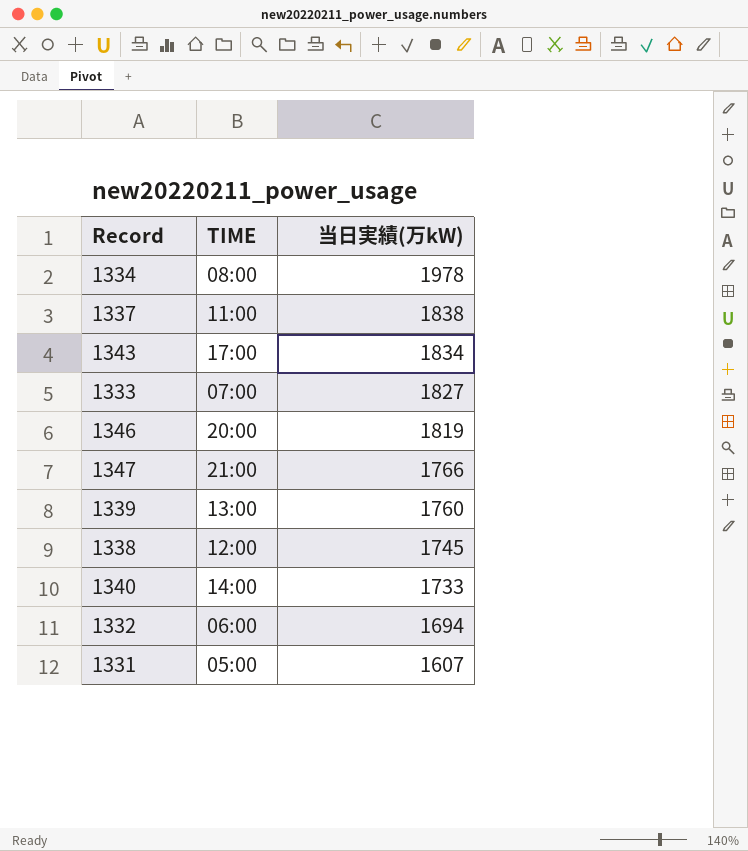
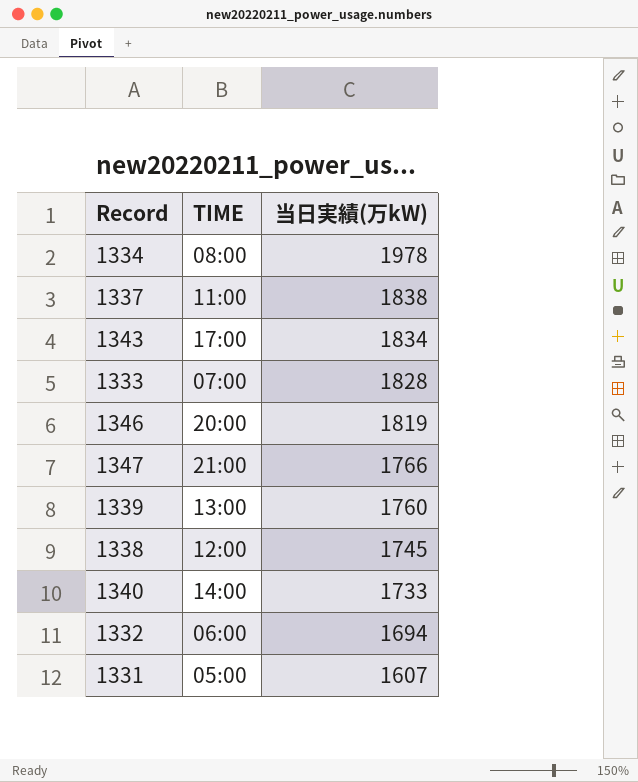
1333 | 当日実績(万kW): 1827 -> 1828

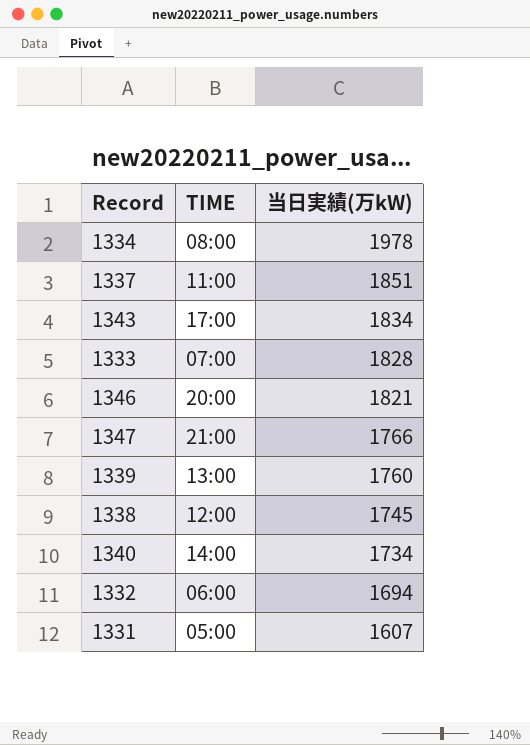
1337 | 当日実績(万kW): 1838 -> 1851
1346 | 当日実績(万kW): 1819 -> 1821
1340 | 当日実績(万kW): 1733 -> 1734

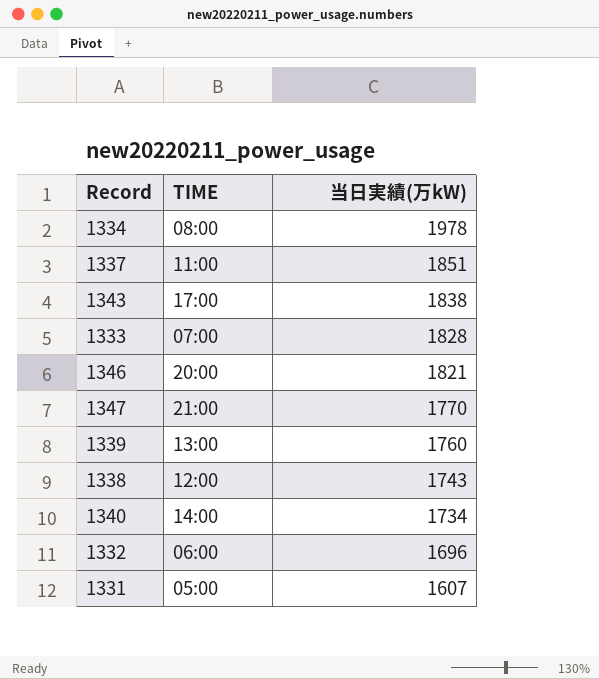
1343 | 当日実績(万kW): 1834 -> 1838
1347 | 当日実績(万kW): 1766 -> 1770
1338 | 当日実績(万kW): 1745 -> 1743
1332 | 当日実績(万kW): 1694 -> 1696

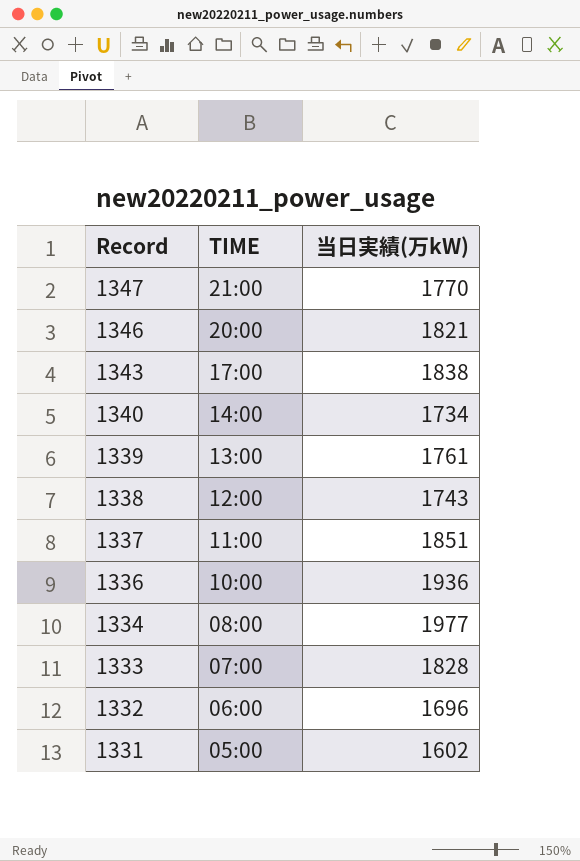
row order: 当日実績(万kW) descending -> Record descending
1339 | 当日実績(万kW): 1760 -> 1761
row 1336: none -> 10:00 | 1936
1334 | 当日実績(万kW): 1978 -> 1977
1331 | 当日実績(万kW): 1607 -> 1602

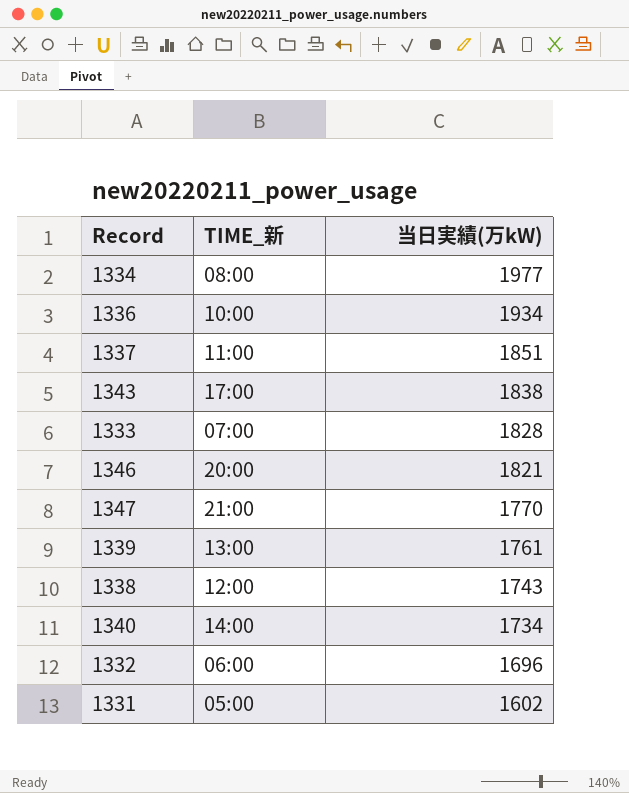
row order: Record descending -> 当日実績(万kW) descending
column name: TIME -> TIME_新
1336 | 当日実績(万kW): 1936 -> 1934

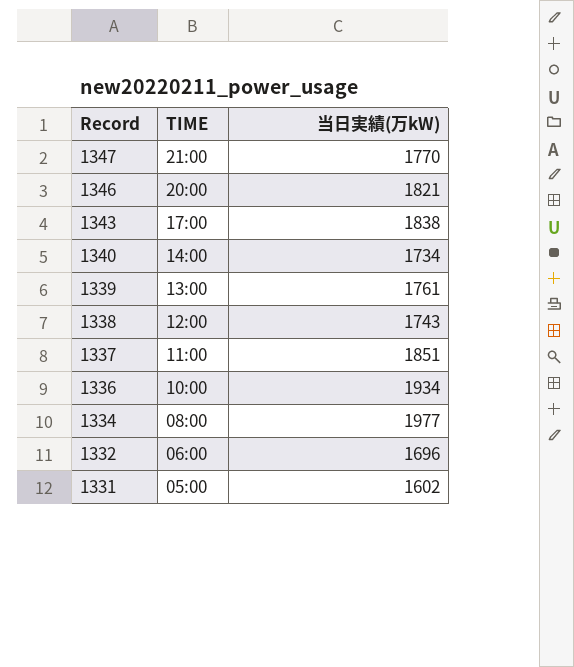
row order: 当日実績(万kW) descending -> Record descending
column name: TIME_新 -> TIME
row 1333: 07:00 | 1828 -> none

